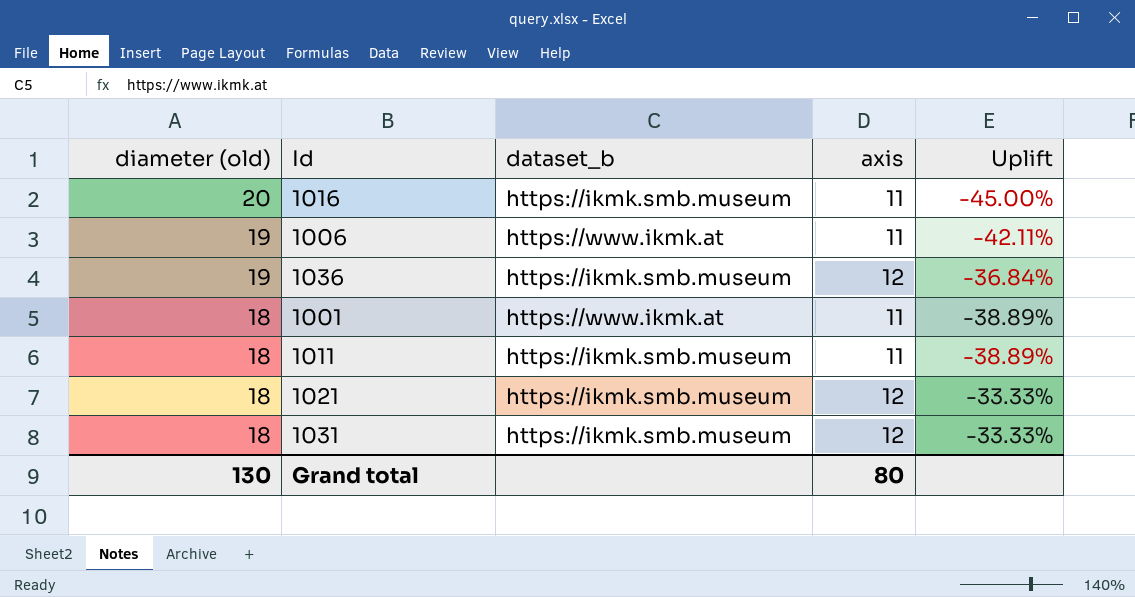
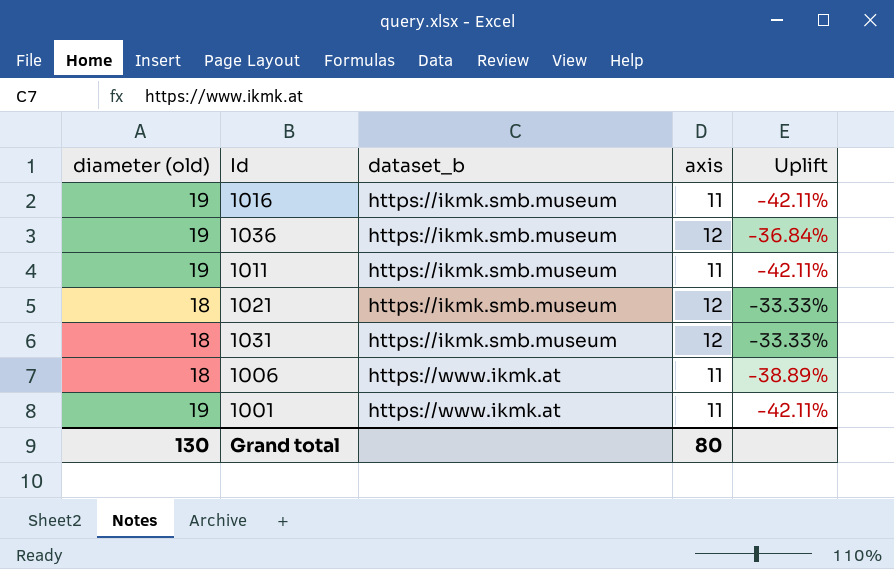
row order: diameter (old) descending -> dataset_b ascending
1016 | diameter (old): 20 -> 19
1016 | Uplift: -45.00% -> -42.11%
1011 | diameter (old): 18 -> 19
1011 | Uplift: -38.89% -> -42.11%
1006 | diameter (old): 19 -> 18
1006 | Uplift: -42.11% -> -38.89%
1001 | diameter (old): 18 -> 19
1001 | Uplift: -38.89% -> -42.11%

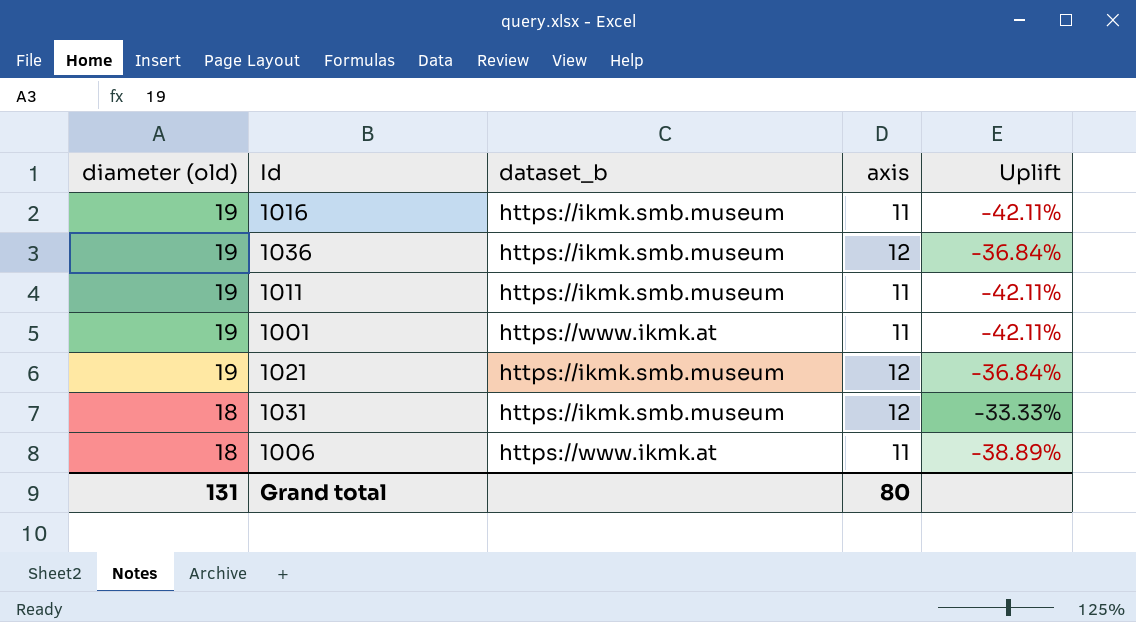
row order: dataset_b ascending -> diameter (old) descending
1021 | diameter (old): 18 -> 19
1021 | Uplift: -33.33% -> -36.84%
Grand total | diameter (old): 130 -> 131

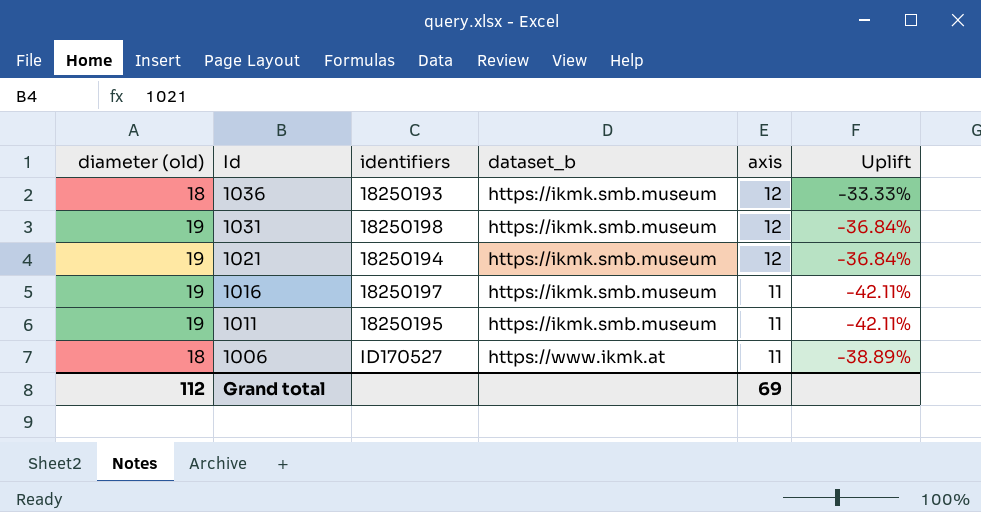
row order: diameter (old) descending -> Id descending
column identifiers | position: none -> 3
row 1001: 19 | https://www.ikmk.at | 11 | -42.11% -> none
1036 | diameter (old): 19 -> 18
1036 | Uplift: -36.84% -> -33.33%
1031 | diameter (old): 18 -> 19
1031 | Uplift: -33.33% -> -36.84%
Grand total | diameter (old): 131 -> 112
Grand total | axis: 80 -> 69

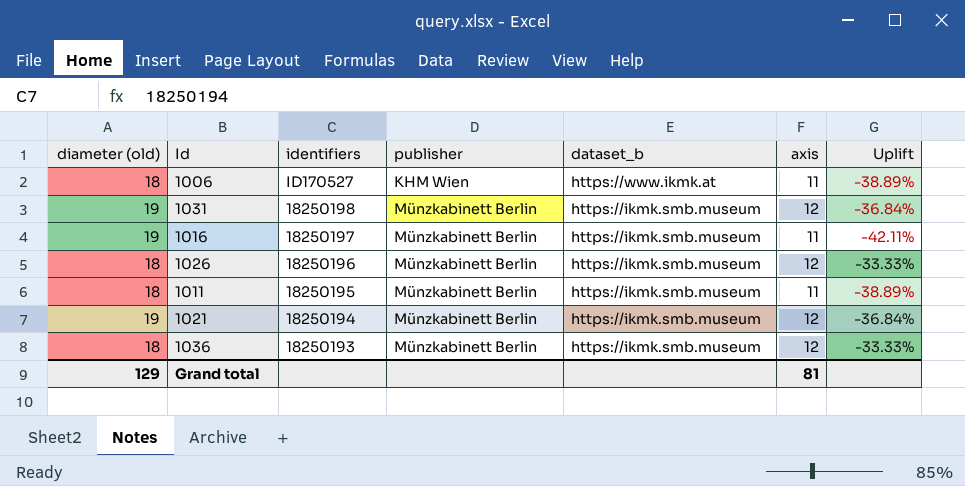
row order: Id descending -> identifiers descending
column publisher | position: none -> 4
row 1026: none -> 18 | 18250196 | Münzkabinett Berlin | https://ikmk.smb.museum | 12 | -33.33%
1011 | diameter (old): 19 -> 18
1011 | Uplift: -42.11% -> -38.89%
Grand total | diameter (old): 112 -> 129
Grand total | axis: 69 -> 81

